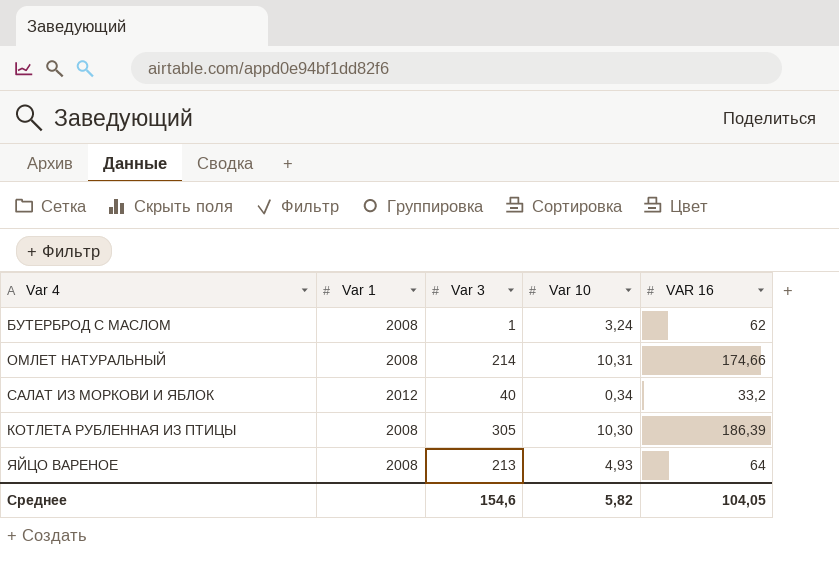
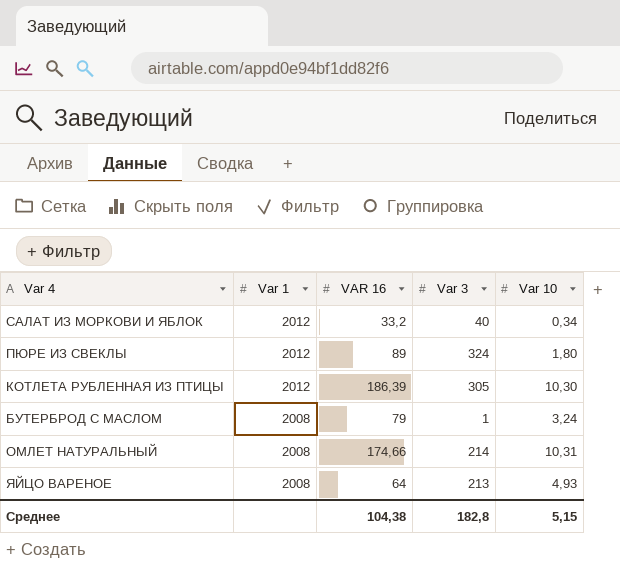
row order: none -> Var 1 descending
column VAR 16 | position: 5 -> 3
row ПЮРЕ ИЗ СВЕКЛЫ: none -> 2012 | 89 | 324 | 1,80
КОТЛЕТА РУБЛЕННАЯ ИЗ ПТИЦЫ | Var 1: 2008 -> 2012
БУТЕРБРОД С МАСЛОМ | VAR 16: 62 -> 79
Среднее | VAR 16: 104,05 -> 104,38
Среднее | Var 3: 154,6 -> 182,8
Среднее | Var 10: 5,82 -> 5,15

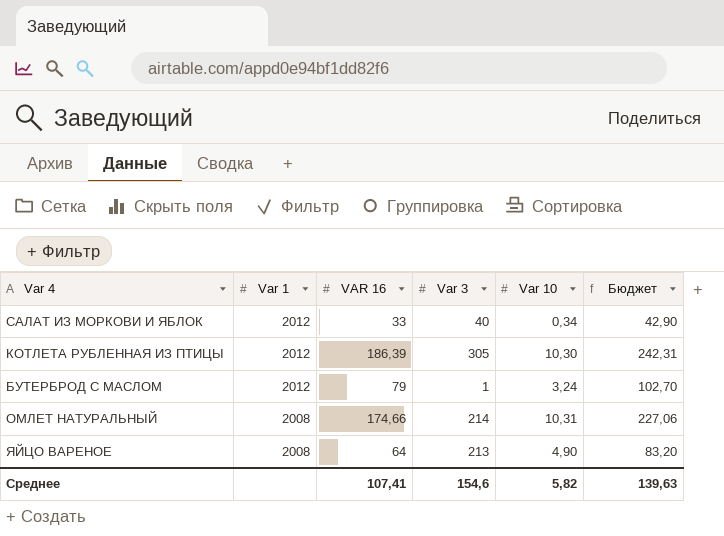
column Бюджет | formula: none -> [VAR 16] * 1,3
row ПЮРЕ ИЗ СВЕКЛЫ: 2012 | 89 | 324 | 1,80 -> none
САЛАТ ИЗ МОРКОВИ И ЯБЛОК | VAR 16: 33,2 -> 33
БУТЕРБРОД С МАСЛОМ | Var 1: 2008 -> 2012
ЯЙЦО ВАРЕНОЕ | Var 10: 4,93 -> 4,90
Среднее | VAR 16: 104,38 -> 107,41
Среднее | Var 3: 182,8 -> 154,6
Среднее | Var 10: 5,15 -> 5,82

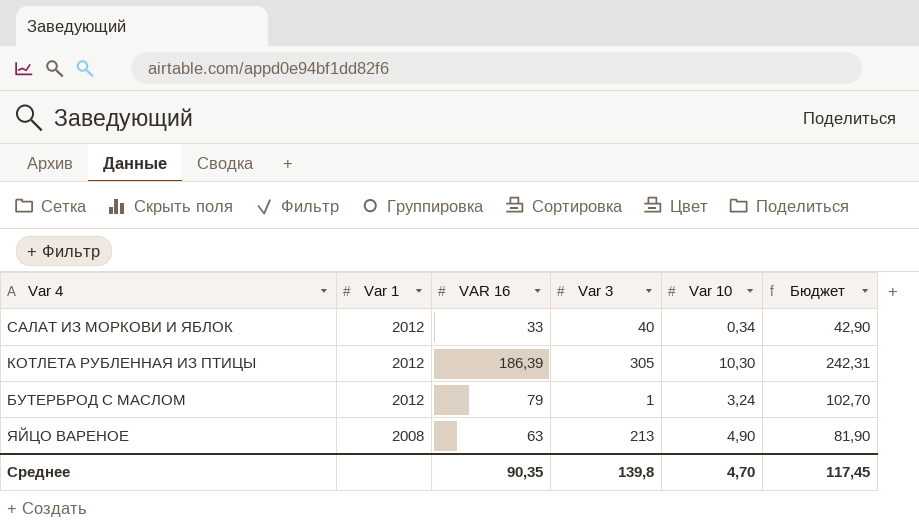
row ОМЛЕТ НАТУРАЛЬНЫЙ: 2008 | 174,66 | 214 | 10,31 | 227,06 -> none
ЯЙЦО ВАРЕНОЕ | VAR 16: 64 -> 63
ЯЙЦО ВАРЕНОЕ | Бюджет: 83,20 -> 81,90
Среднее | VAR 16: 107,41 -> 90,35
Среднее | Var 3: 154,6 -> 139,8
Среднее | Var 10: 5,82 -> 4,70
Среднее | Бюджет: 139,63 -> 117,45

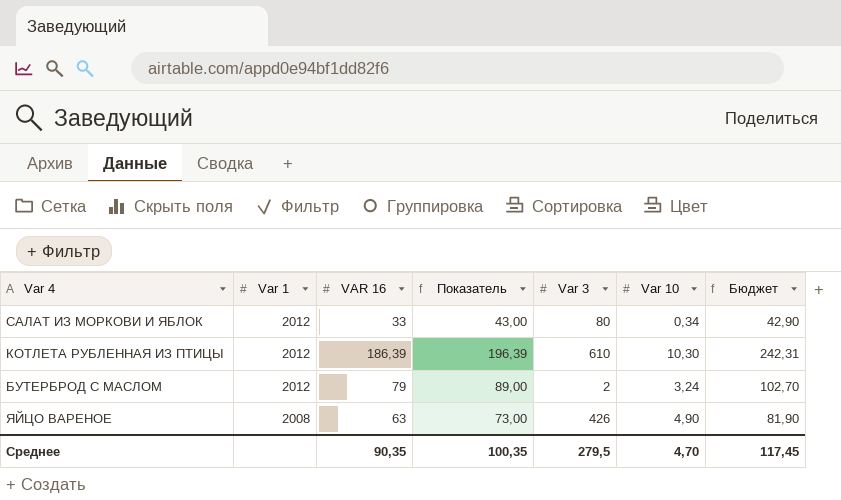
column Показатель | formula: none -> [VAR 16] + 10
САЛАТ ИЗ МОРКОВИ И ЯБЛОК | Var 3: 40 -> 80
КОТЛЕТА РУБЛЕННАЯ ИЗ ПТИЦЫ | Var 3: 305 -> 610
БУТЕРБРОД С МАСЛОМ | Var 3: 1 -> 2
ЯЙЦО ВАРЕНОЕ | Var 3: 213 -> 426
Среднее | Var 3: 139,8 -> 279,5

